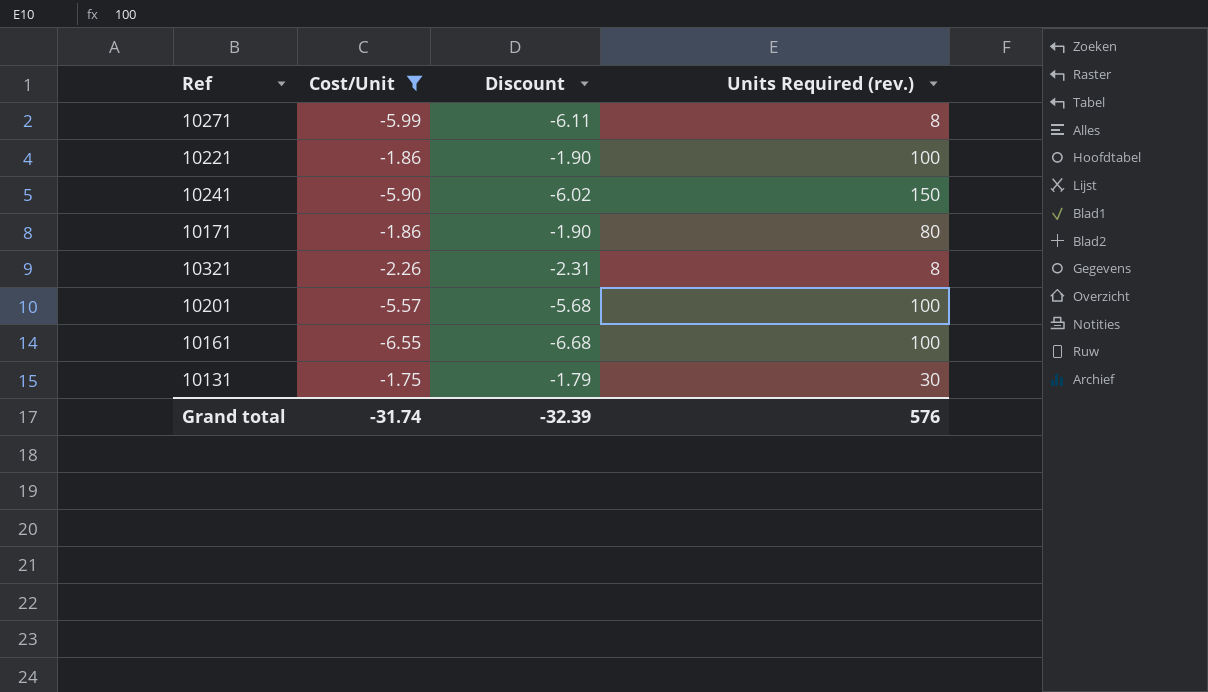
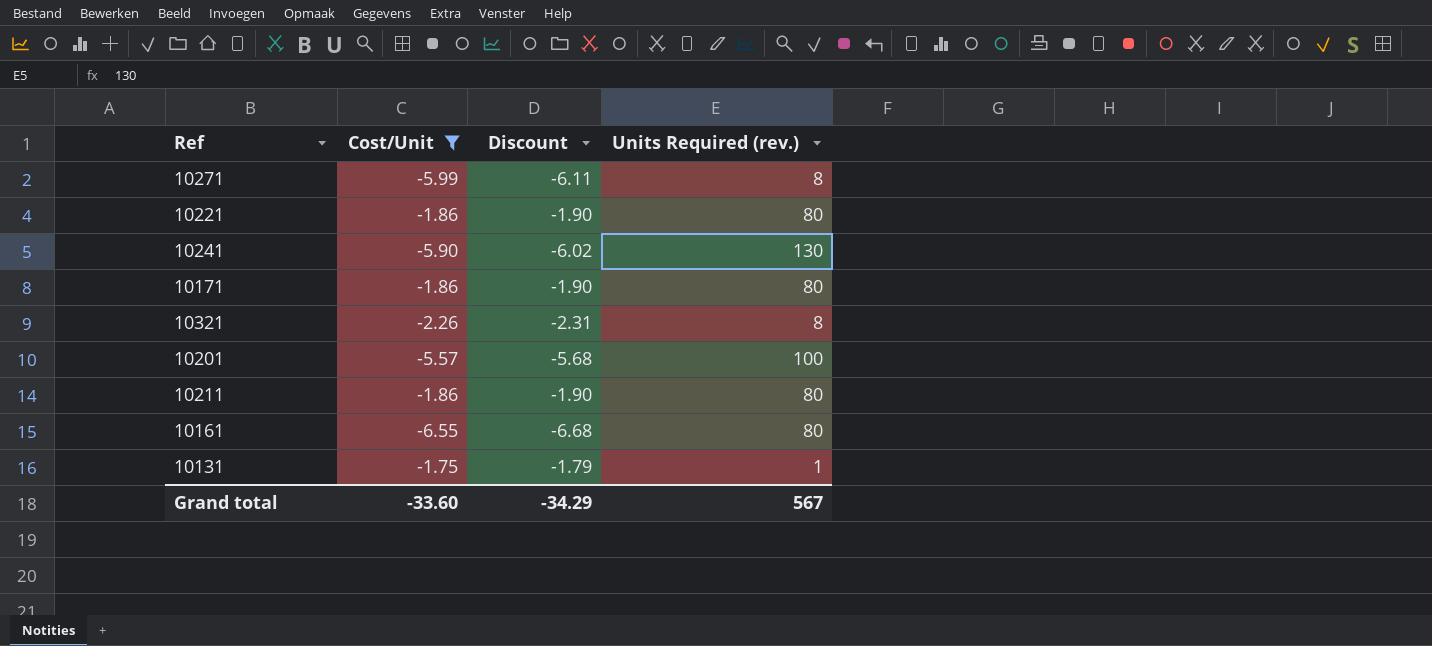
10221 | Units Required (rev.): 100 -> 80
10241 | Units Required (rev.): 150 -> 130
row 10211: none -> -1.86 | -1.90 | 80
10161 | Units Required (rev.): 100 -> 80
10131 | Units Required (rev.): 30 -> 1
Grand total | Cost/Unit: -31.74 -> -33.60
Grand total | Discount: -32.39 -> -34.29
Grand total | Units Required (rev.): 576 -> 567

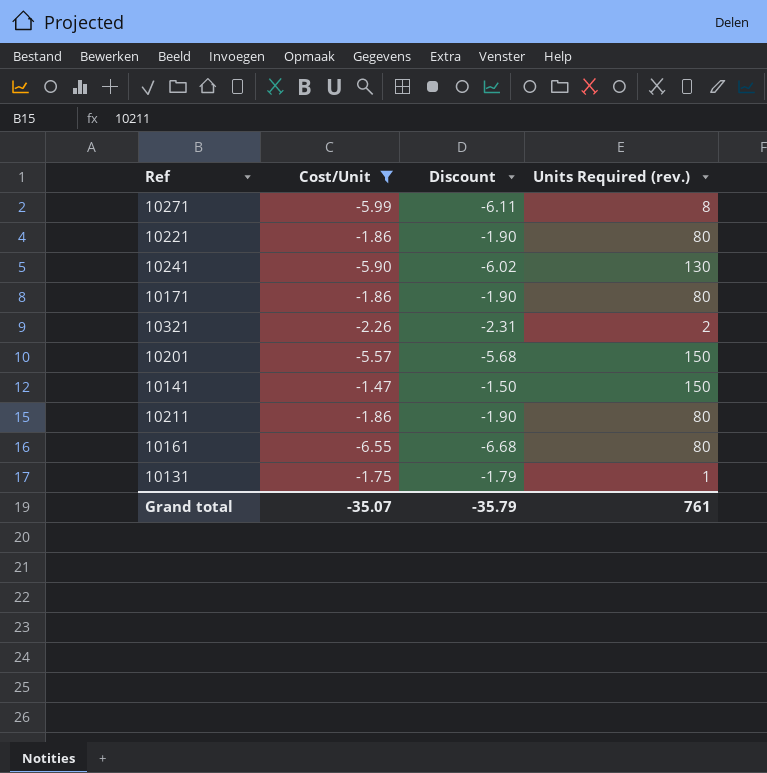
10321 | Units Required (rev.): 8 -> 2
10201 | Units Required (rev.): 100 -> 150
row 10141: none -> -1.47 | -1.50 | 150
Grand total | Cost/Unit: -33.60 -> -35.07
Grand total | Discount: -34.29 -> -35.79
Grand total | Units Required (rev.): 567 -> 761

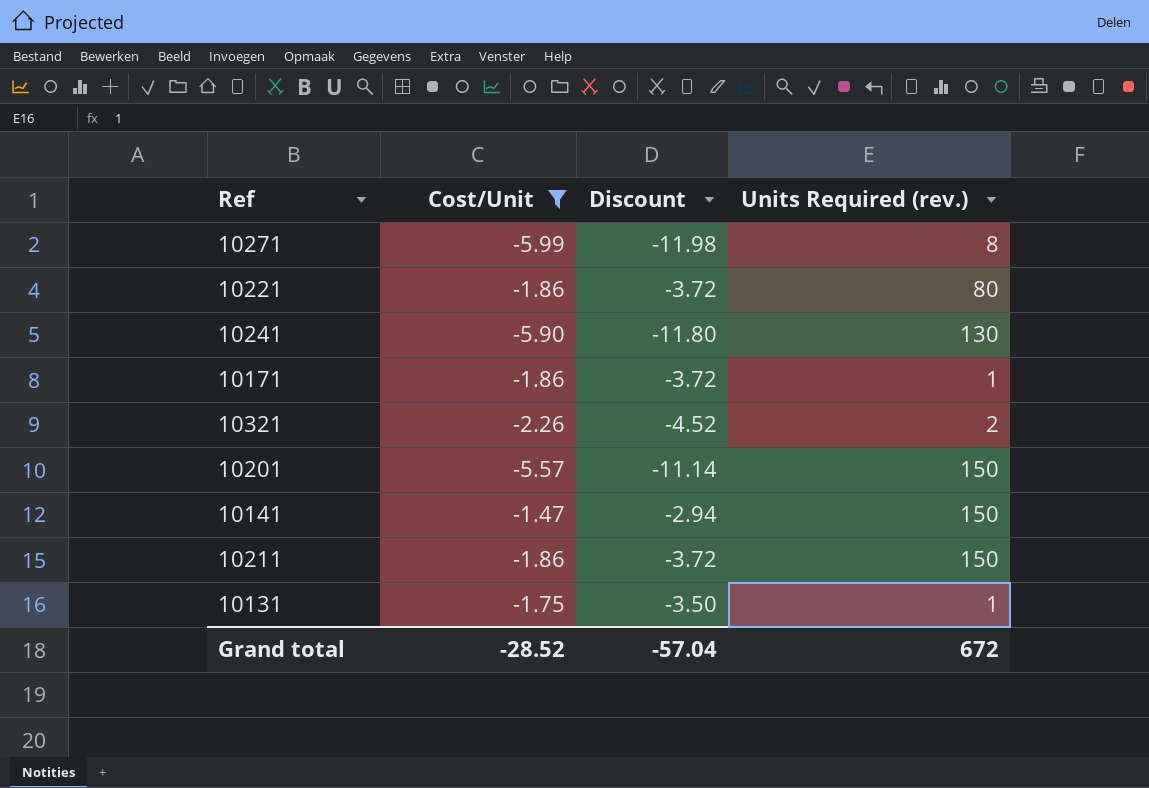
column Discount | formula: [Cost/Unit] * 1.02 -> [Cost/Unit] * 2
row 10161: -6.55 | -6.68 | 80 -> none
10171 | Units Required (rev.): 80 -> 1
10211 | Units Required (rev.): 80 -> 150
Grand total | Cost/Unit: -35.07 -> -28.52
Grand total | Discount: -35.79 -> -57.04
Grand total | Units Required (rev.): 761 -> 672

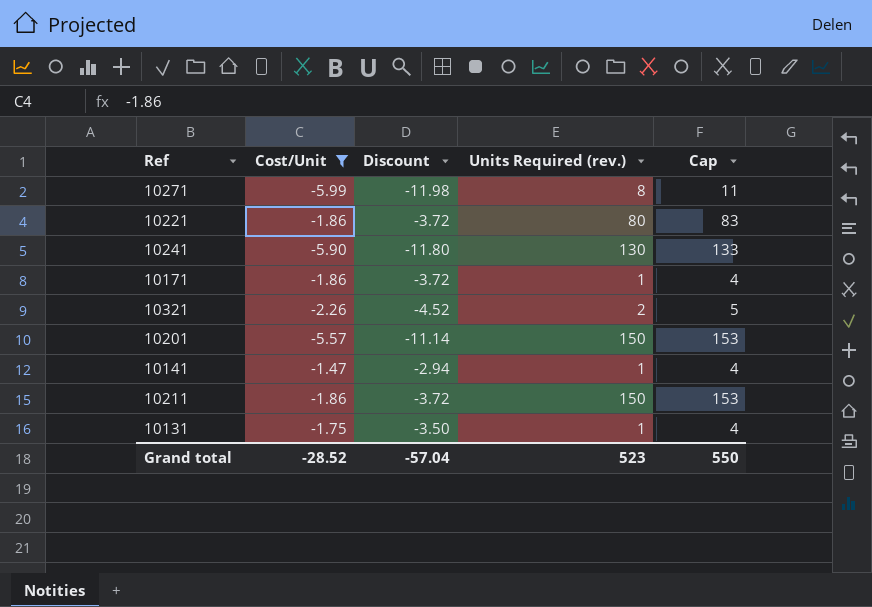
column Cap | formula: none -> [Units Required (rev.)] + 3
10141 | Units Required (rev.): 150 -> 1
Grand total | Units Required (rev.): 672 -> 523

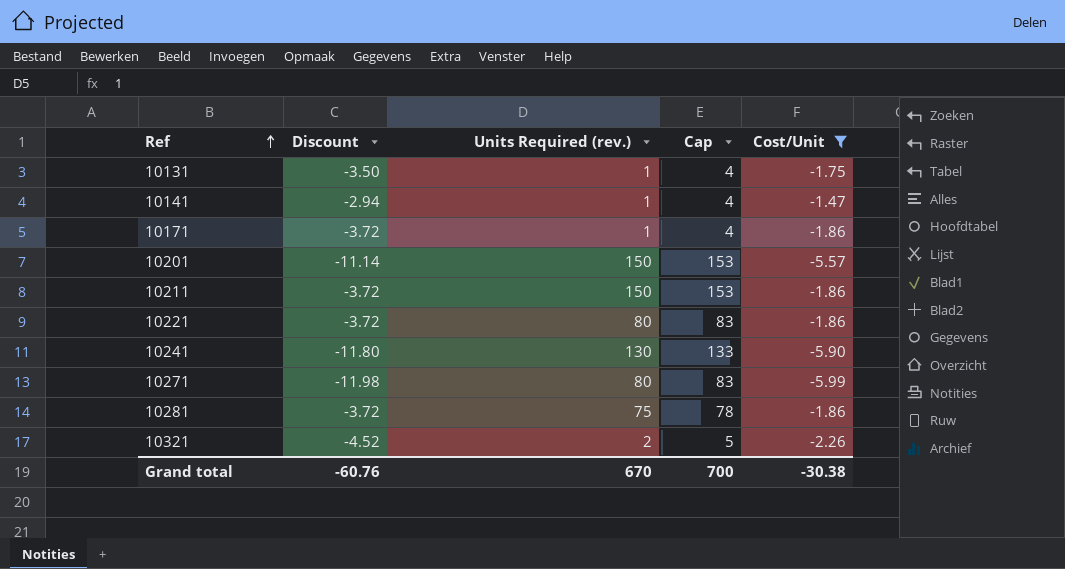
row order: none -> Ref ascending
column Cost/Unit | position: 2 -> 5
10271 | Units Required (rev.): 8 -> 80
10271 | Cap: 11 -> 83
row 10281: none -> -3.72 | 75 | 78 | -1.86
Grand total | Discount: -57.04 -> -60.76
Grand total | Units Required (rev.): 523 -> 670
Grand total | Cap: 550 -> 700
Grand total | Cost/Unit: -28.52 -> -30.38

